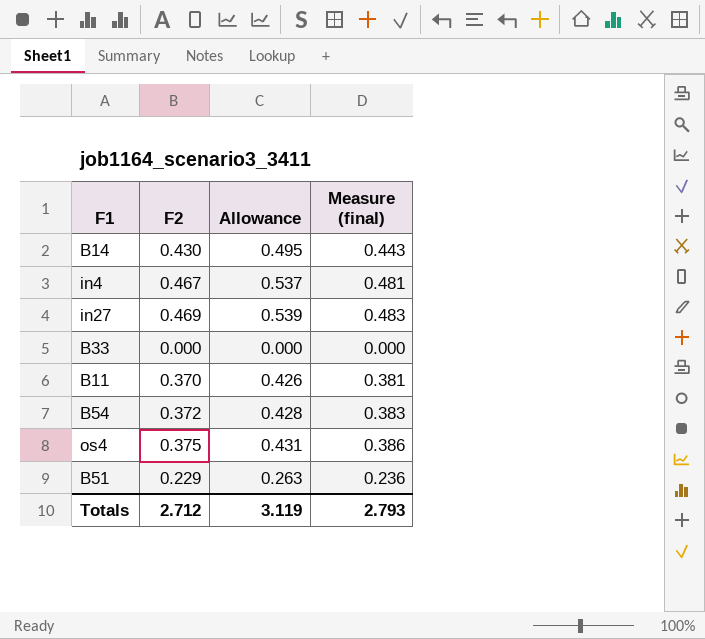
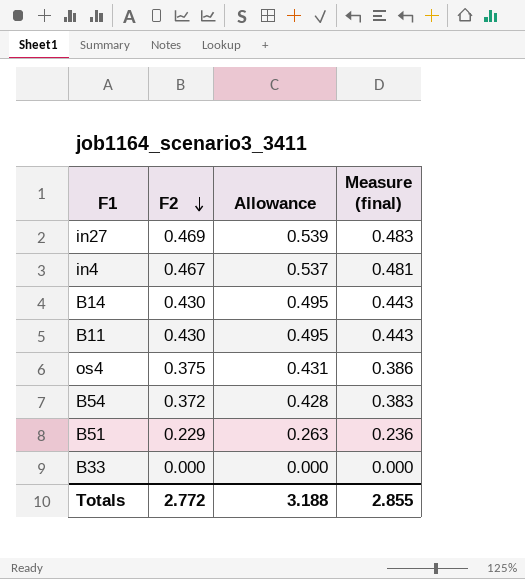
row order: none -> F2 descending
B11 | F2: 0.370 -> 0.430
B11 | Allowance: 0.426 -> 0.495
B11 | Measure (final): 0.381 -> 0.443
Totals | F2: 2.712 -> 2.772
Totals | Allowance: 3.119 -> 3.188
Totals | Measure (final): 2.793 -> 2.855

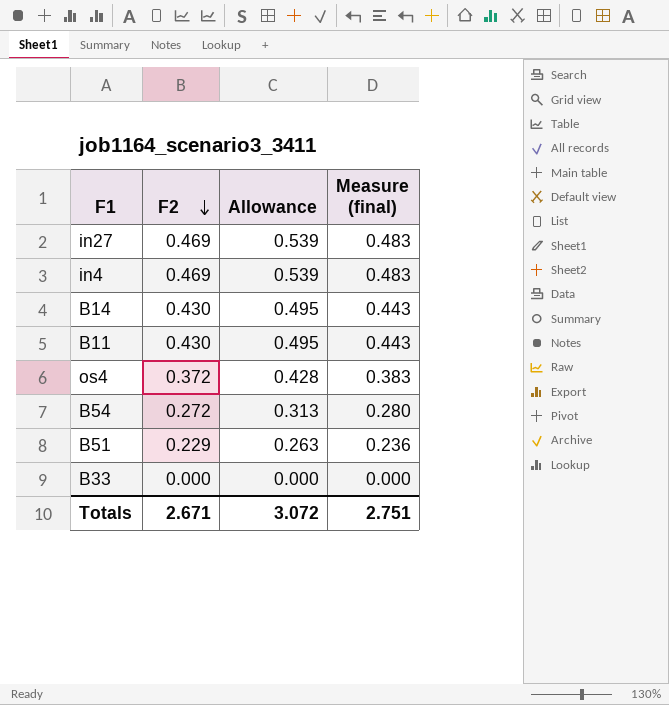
in4 | F2: 0.467 -> 0.469
in4 | Allowance: 0.537 -> 0.539
in4 | Measure (final): 0.481 -> 0.483
os4 | F2: 0.375 -> 0.372
os4 | Allowance: 0.431 -> 0.428
os4 | Measure (final): 0.386 -> 0.383
B54 | F2: 0.372 -> 0.272
B54 | Allowance: 0.428 -> 0.313
B54 | Measure (final): 0.383 -> 0.280
Totals | F2: 2.772 -> 2.671
Totals | Allowance: 3.188 -> 3.072
Totals | Measure (final): 2.855 -> 2.751

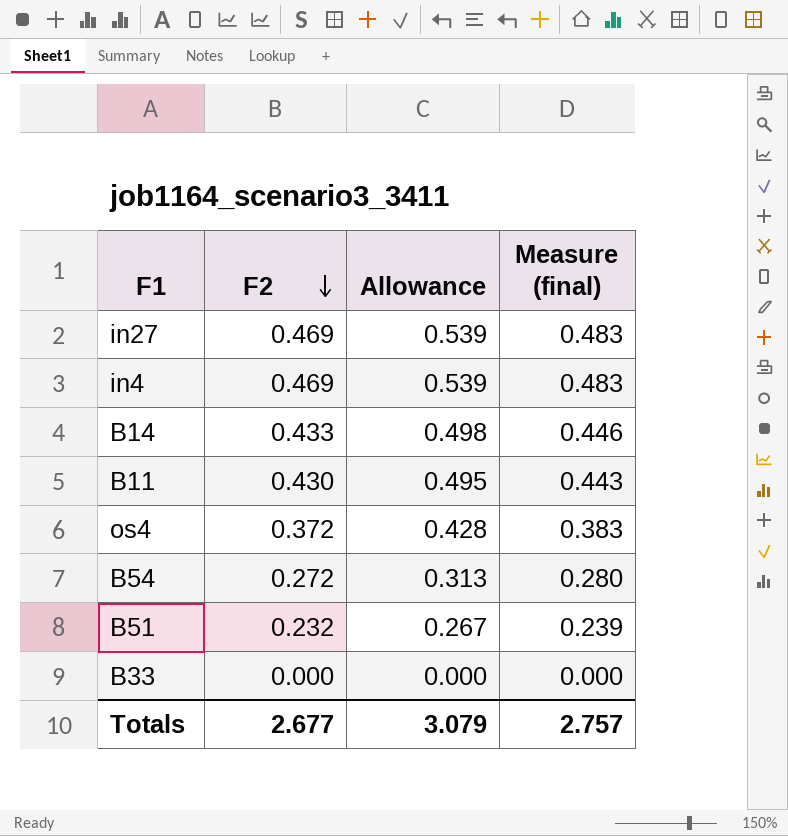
B14 | F2: 0.430 -> 0.433
B14 | Allowance: 0.495 -> 0.498
B14 | Measure (final): 0.443 -> 0.446
B51 | F2: 0.229 -> 0.232
B51 | Allowance: 0.263 -> 0.267
B51 | Measure (final): 0.236 -> 0.239
Totals | F2: 2.671 -> 2.677
Totals | Allowance: 3.072 -> 3.079
Totals | Measure (final): 2.751 -> 2.757

